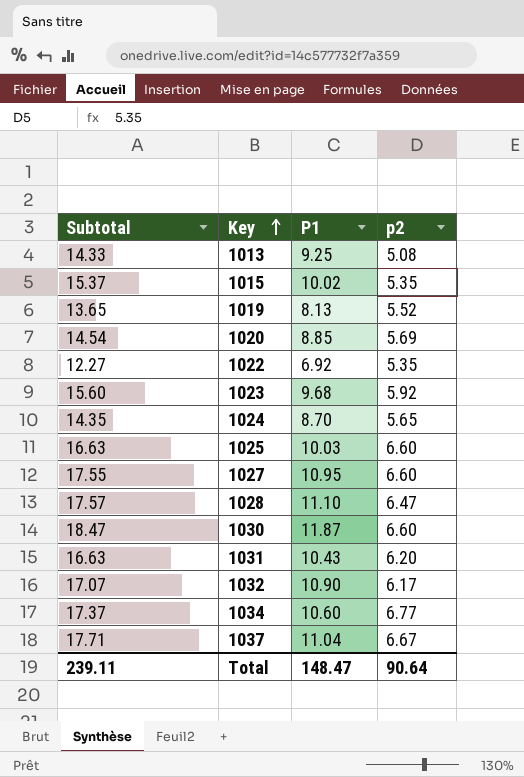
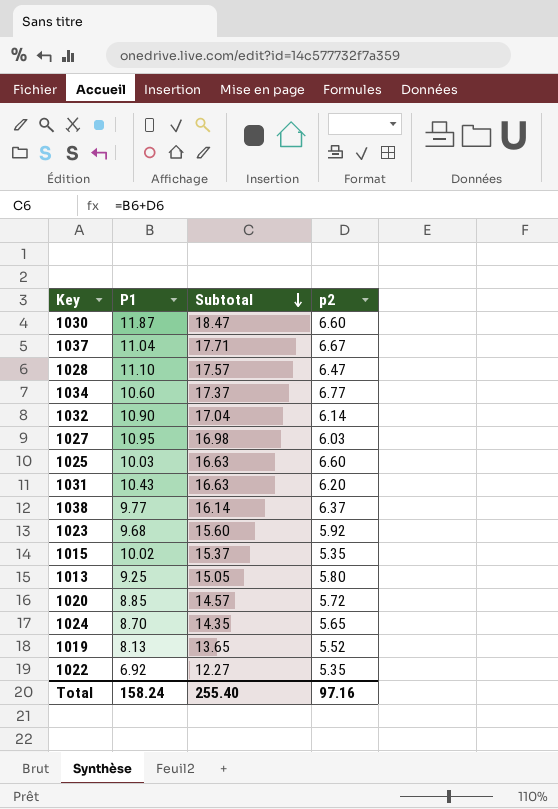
row order: Key ascending -> Subtotal descending
column Subtotal | position: 1 -> 3
1032 | Subtotal: 17.07 -> 17.04
1032 | p2: 6.17 -> 6.14
1027 | Subtotal: 17.55 -> 16.98
1027 | p2: 6.60 -> 6.03
row 1038: none -> 9.77 | 16.14 | 6.37
1013 | Subtotal: 14.33 -> 15.05
1013 | p2: 5.08 -> 5.80
1020 | Subtotal: 14.54 -> 14.57
1020 | p2: 5.69 -> 5.72
Total | P1: 148.47 -> 158.24
Total | Subtotal: 239.11 -> 255.40
Total | p2: 90.64 -> 97.16

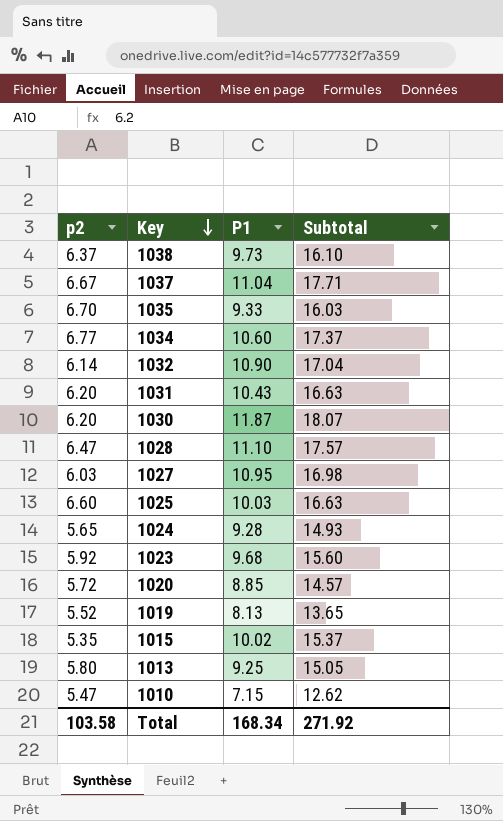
row order: Subtotal descending -> Key descending
column p2 | position: 4 -> 1
row 1022: 6.92 | 12.27 | 5.35 -> none
1038 | P1: 9.77 -> 9.73
1038 | Subtotal: 16.14 -> 16.10
row 1035: none -> 6.70 | 9.33 | 16.03
1030 | p2: 6.60 -> 6.20
1030 | Subtotal: 18.47 -> 18.07
1024 | P1: 8.70 -> 9.28
1024 | Subtotal: 14.35 -> 14.93
row 1010: none -> 5.47 | 7.15 | 12.62
Total | p2: 97.16 -> 103.58
Total | P1: 158.24 -> 168.34
Total | Subtotal: 255.40 -> 271.92

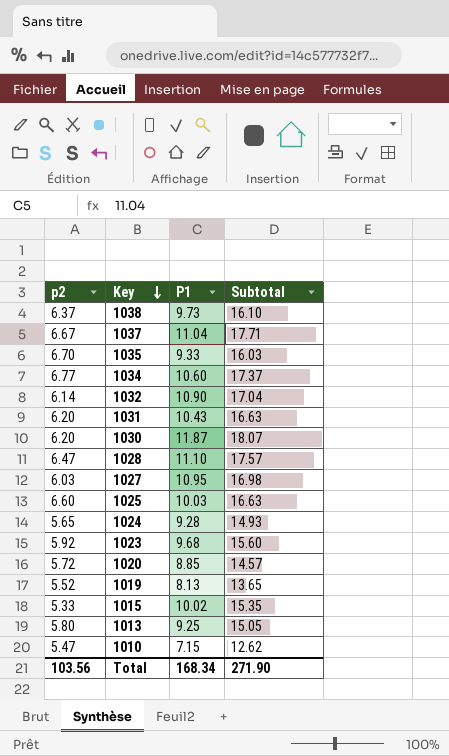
1015 | p2: 5.35 -> 5.33
1015 | Subtotal: 15.37 -> 15.35
Total | p2: 103.58 -> 103.56
Total | Subtotal: 271.92 -> 271.90

